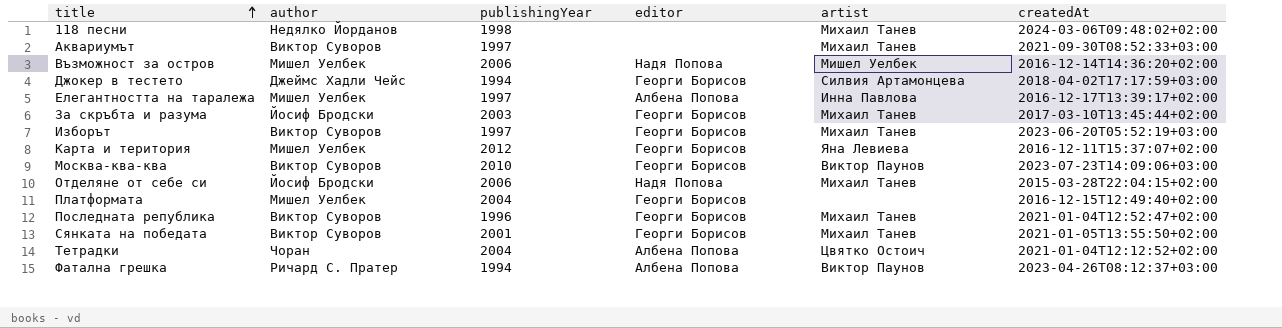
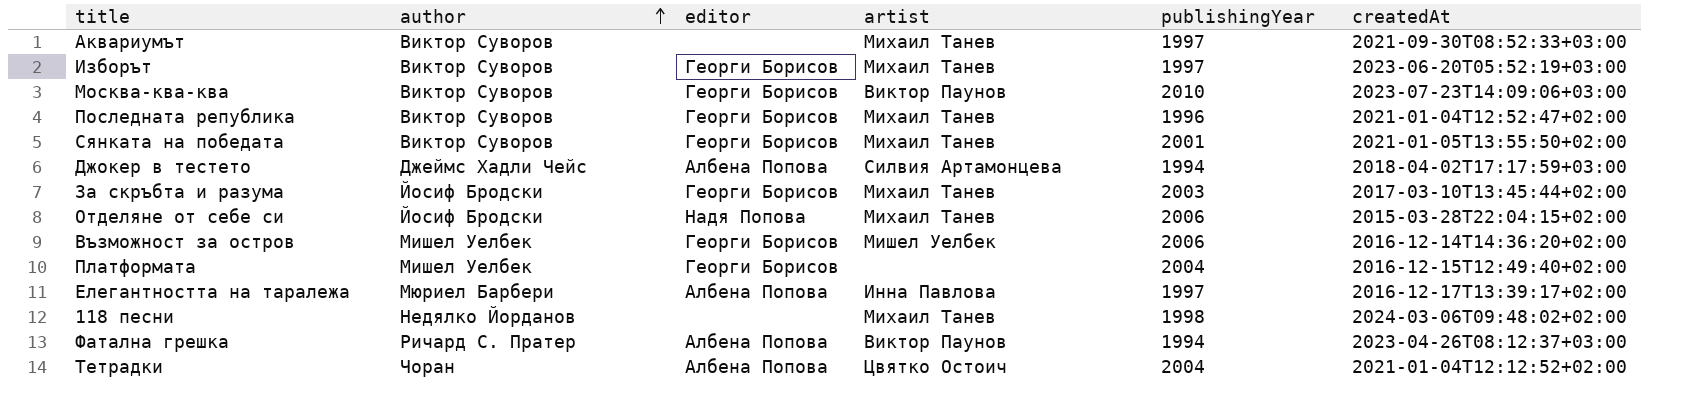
row order: title ascending -> author ascending
column publishingYear | position: 3 -> 5
row Карта и територия: Мишел Уелбек | 2012 | Георги Борисов | Яна Левиева | 2016-12-11T15:37:07+02:00 -> none
Джокер в тестето | editor: Георги Борисов -> Албена Попова
Възможност за остров | editor: Надя Попова -> Георги Борисов
Елегантността на таралежа | author: Мишел Уелбек -> Мюриел Барбери

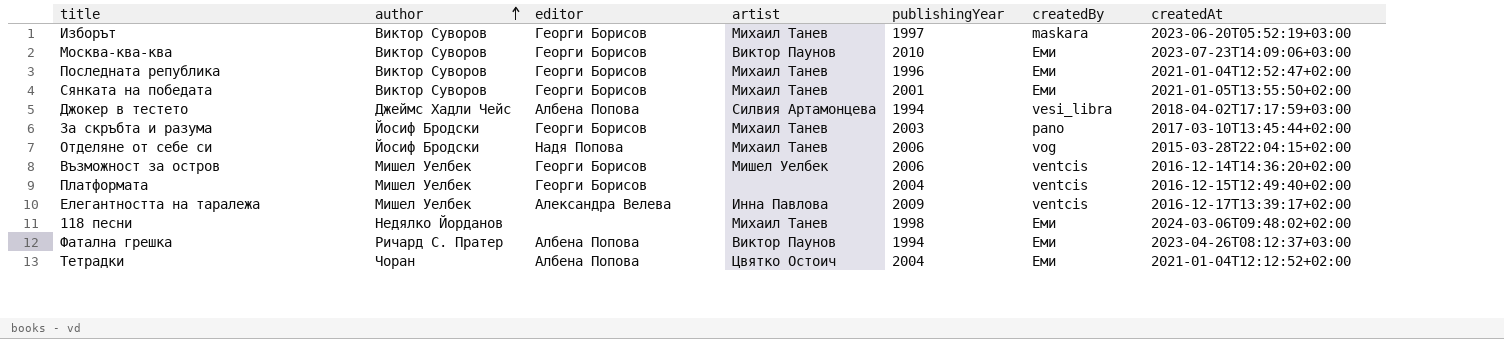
column createdBy | position: none -> 6
row Аквариумът: Виктор Суворов | none | Михаил Танев | 1997 | 2021-09-30T08:52:33+03:00 -> none
Елегантността на таралежа | author: Мюриел Барбери -> Мишел Уелбек
Елегантността на таралежа | editor: Албена Попова -> Александра Велева
Елегантността на таралежа | publishingYear: 1997 -> 2009

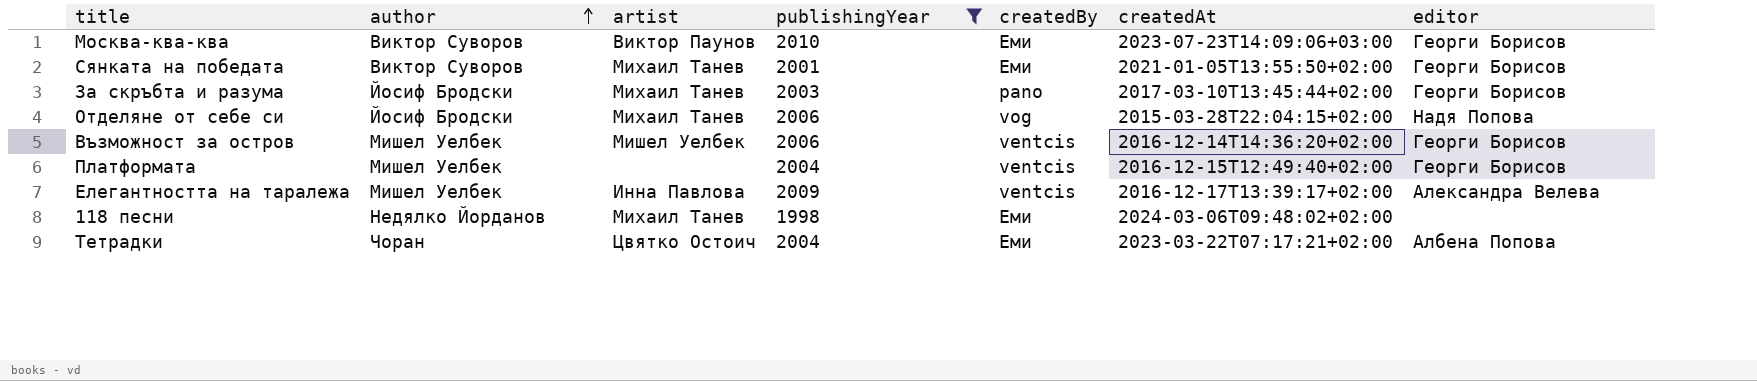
filter: none -> publishingYear >= 1998
column editor | position: 3 -> 7
Тетрадки | createdAt: 2021-01-04T12:12:52+02:00 -> 2023-03-22T07:17:21+02:00

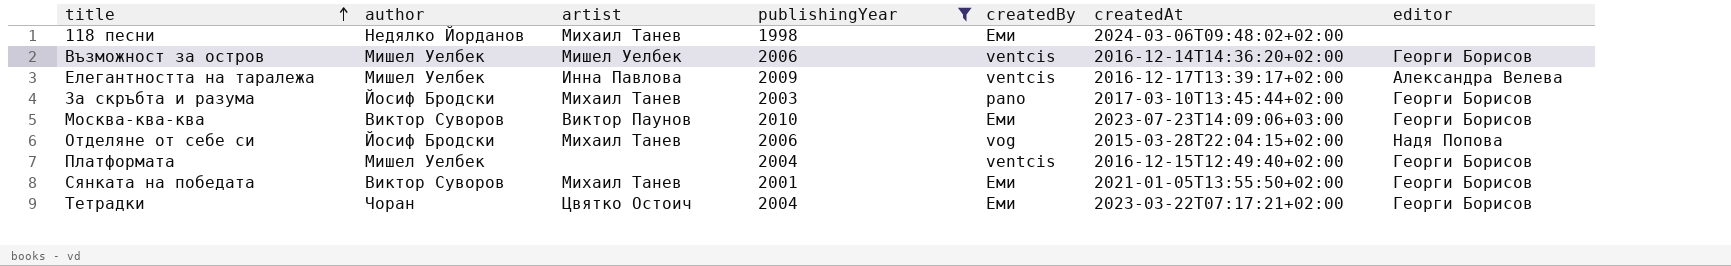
row order: author ascending -> title ascending
Тетрадки | editor: Албена Попова -> Георги Борисов

